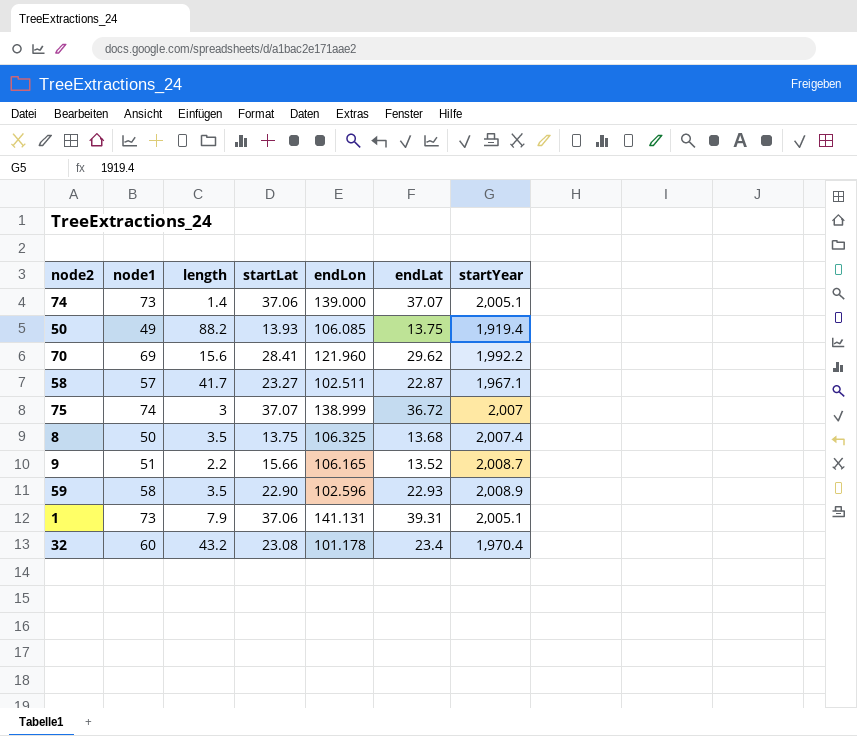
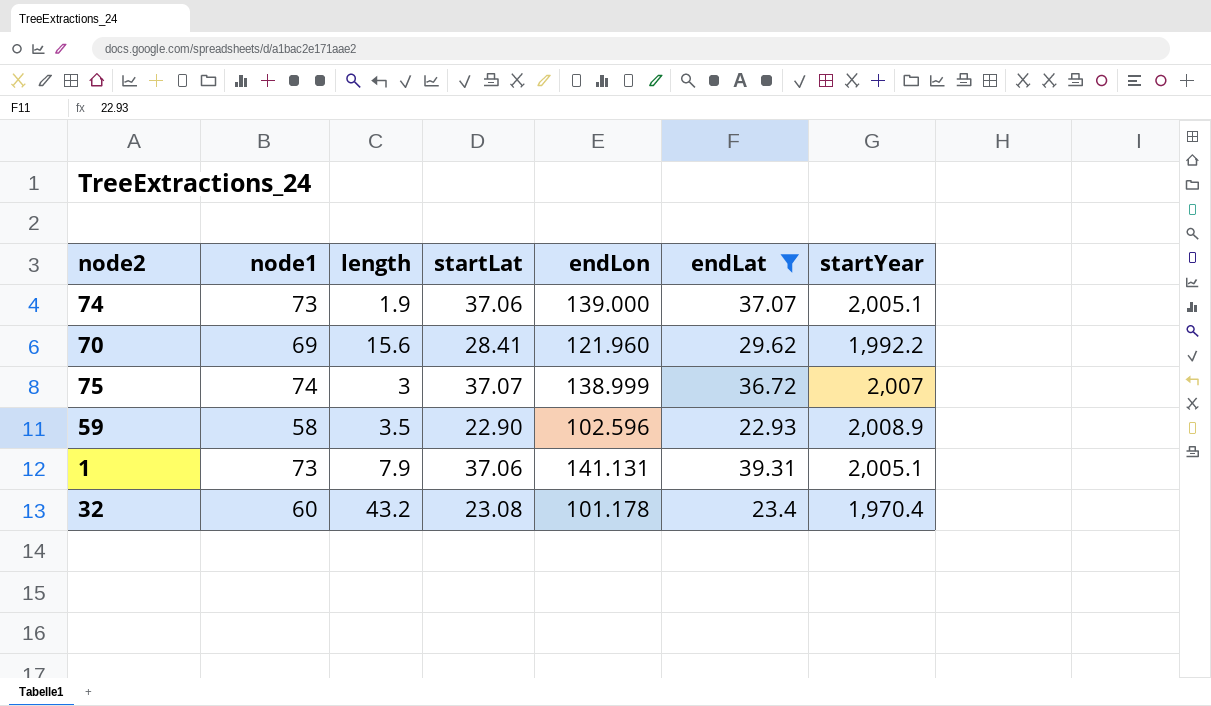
filter: none -> endLat >= 22.93
74 | length: 1.4 -> 1.9

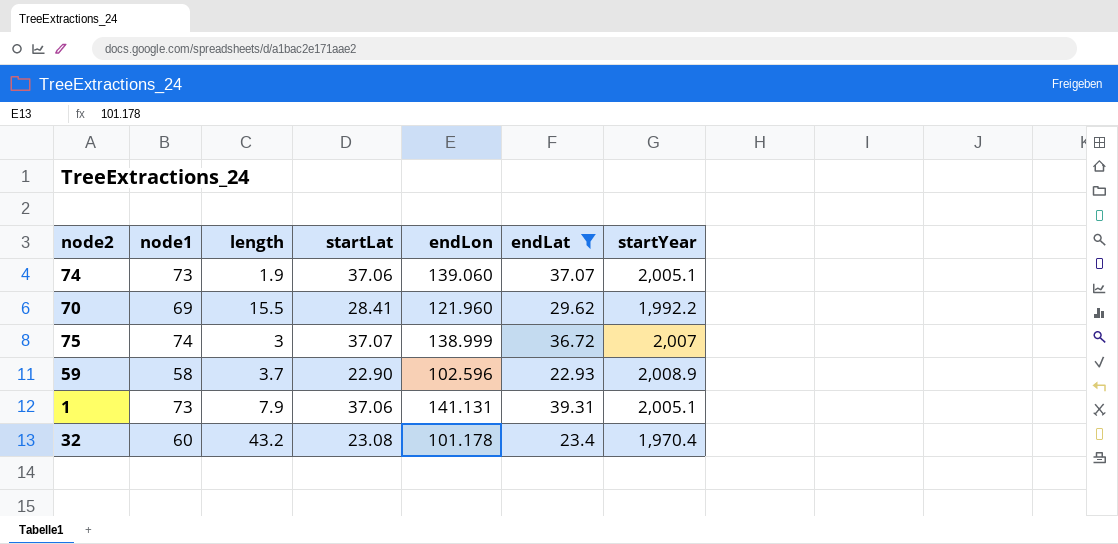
74 | endLon: 139.000 -> 139.060
70 | length: 15.6 -> 15.5
59 | length: 3.5 -> 3.7

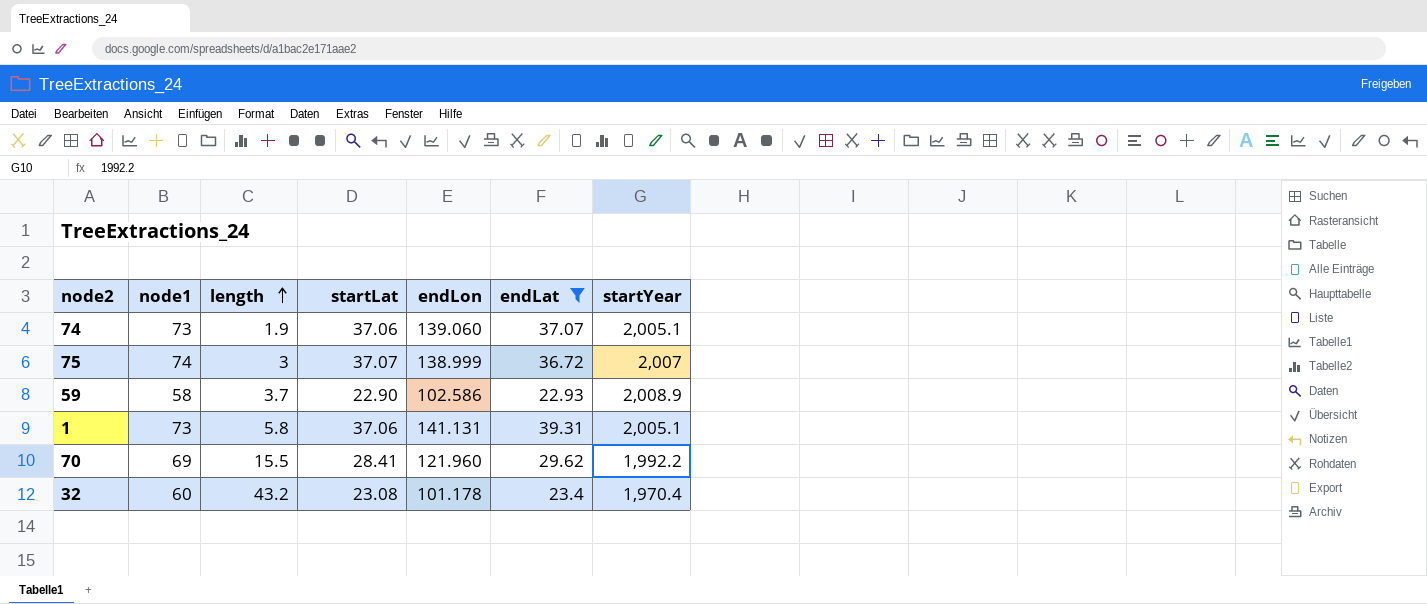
row order: none -> length ascending
59 | endLon: 102.596 -> 102.586
1 | length: 7.9 -> 5.8

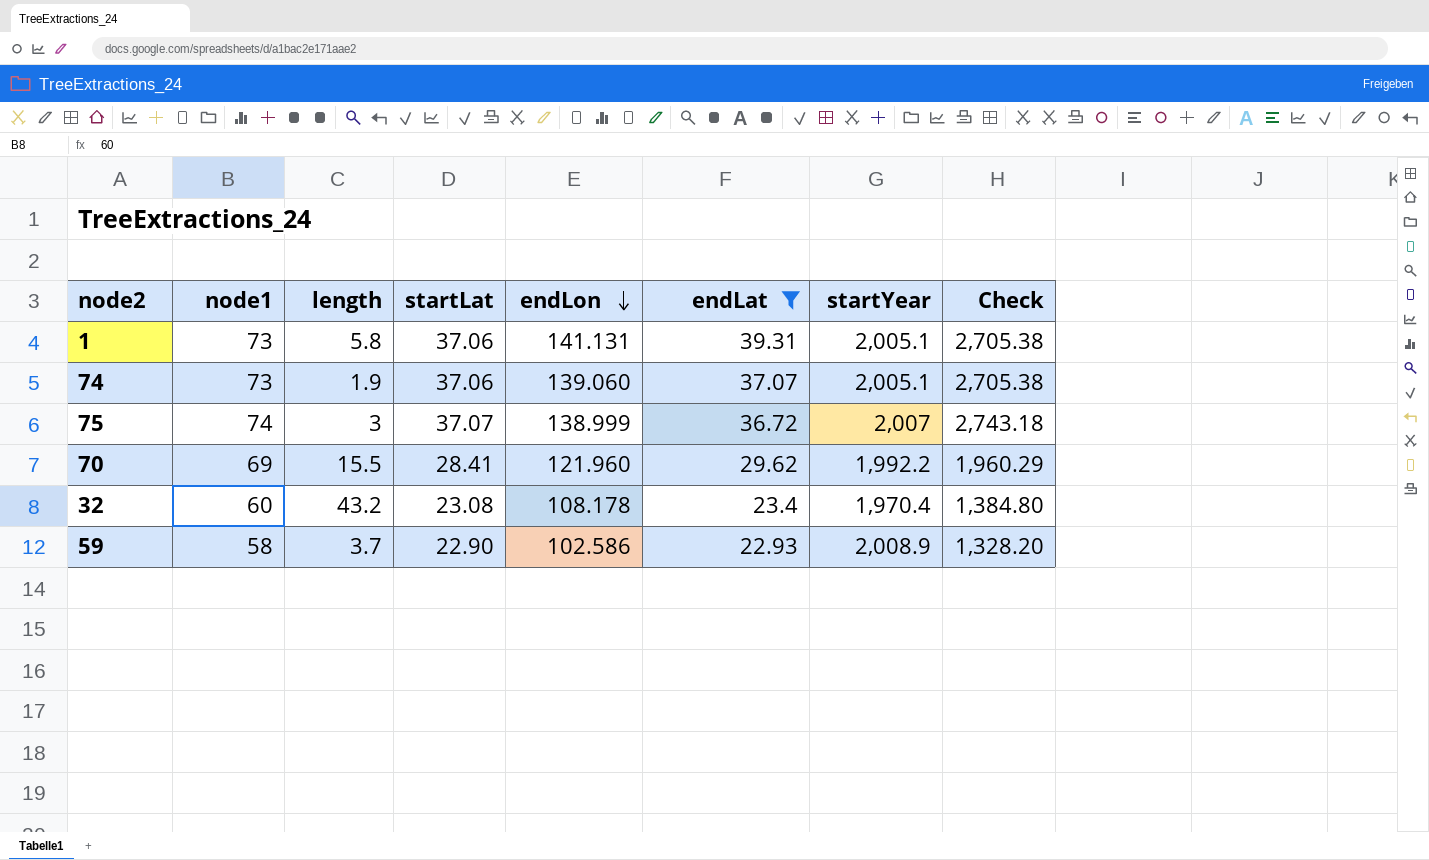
row order: length ascending -> endLon descending
column Check | formula: none -> [node1] * [startLat]
32 | endLon: 101.178 -> 108.178

